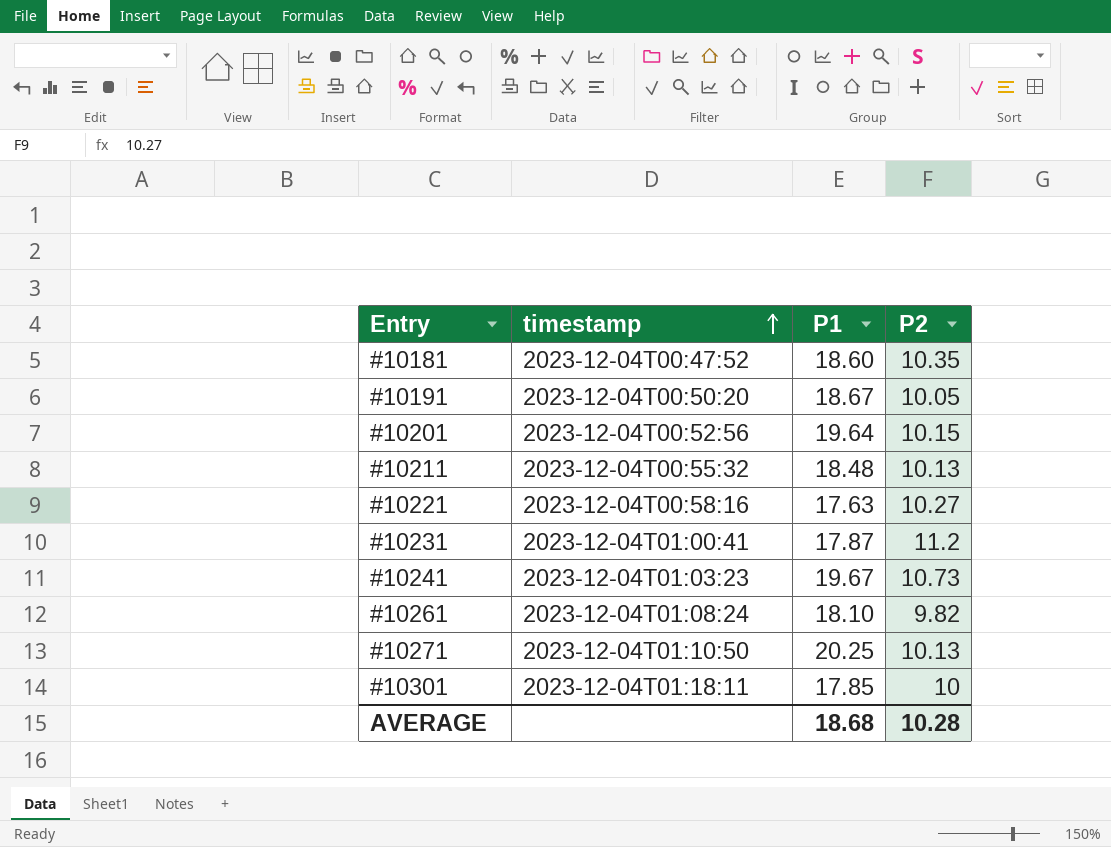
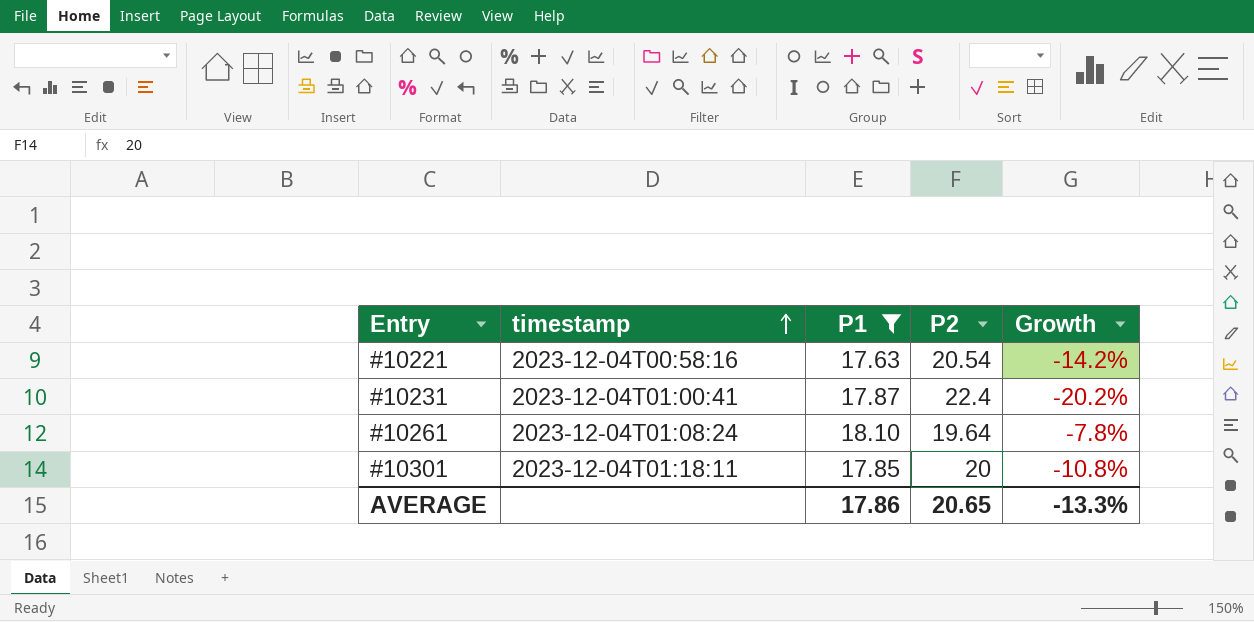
filter: none -> P1 <= 18.10
column Growth | formula: none -> ([P1] - [P2]) / [P2]
#10221 | P2: 10.27 -> 20.54
#10231 | P2: 11.2 -> 22.4
#10261 | P2: 9.82 -> 19.64
#10301 | P2: 10 -> 20
AVERAGE | P1: 18.68 -> 17.86
AVERAGE | P2: 10.28 -> 20.65

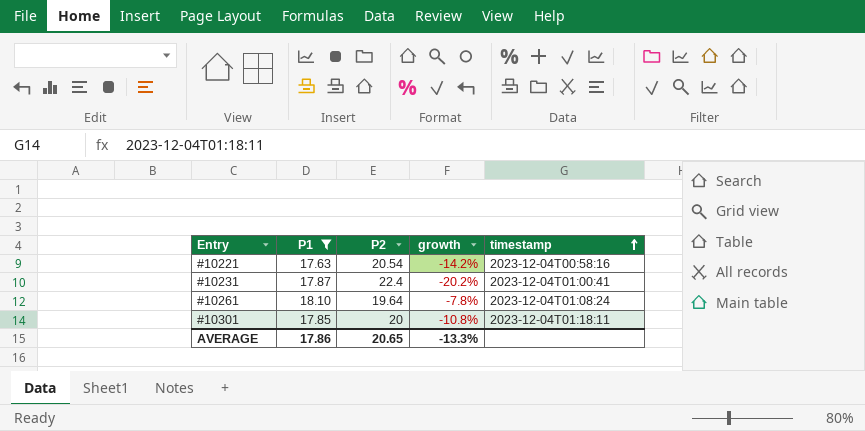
column name: Growth -> growth
column timestamp | position: 2 -> 5

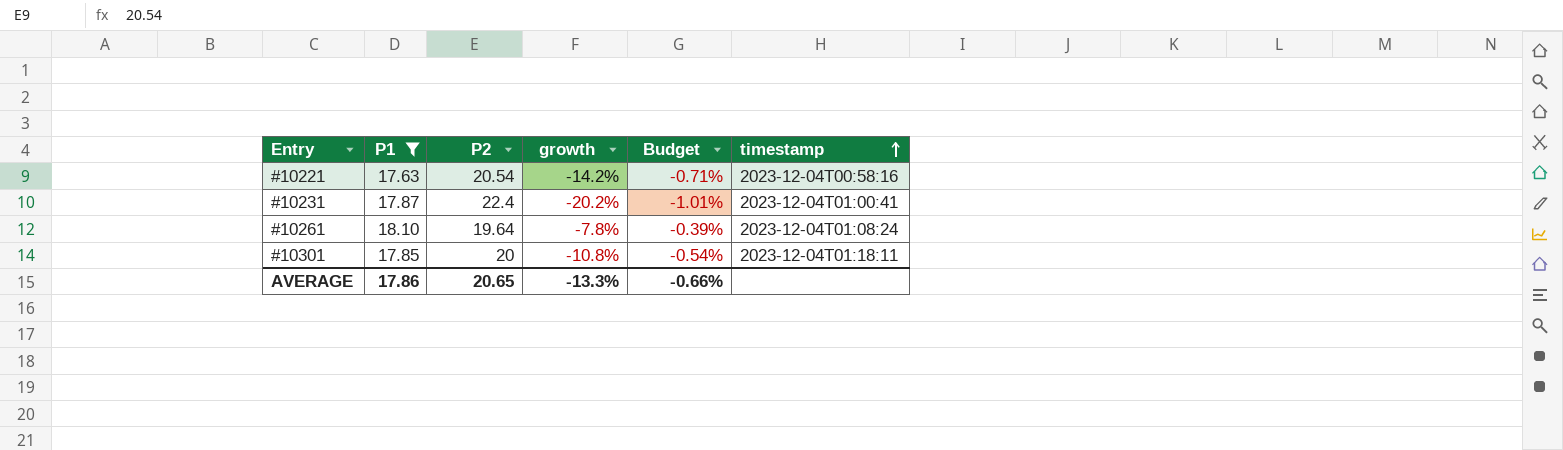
column Budget | formula: none -> [growth] * 0.05

